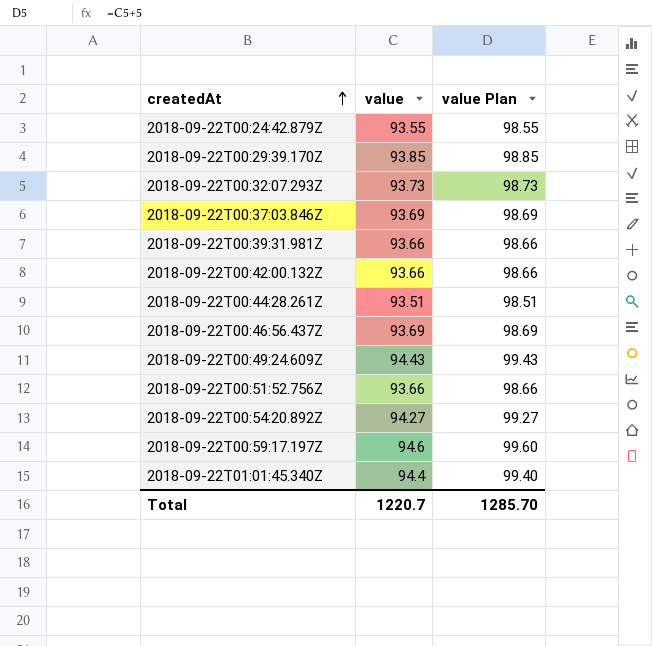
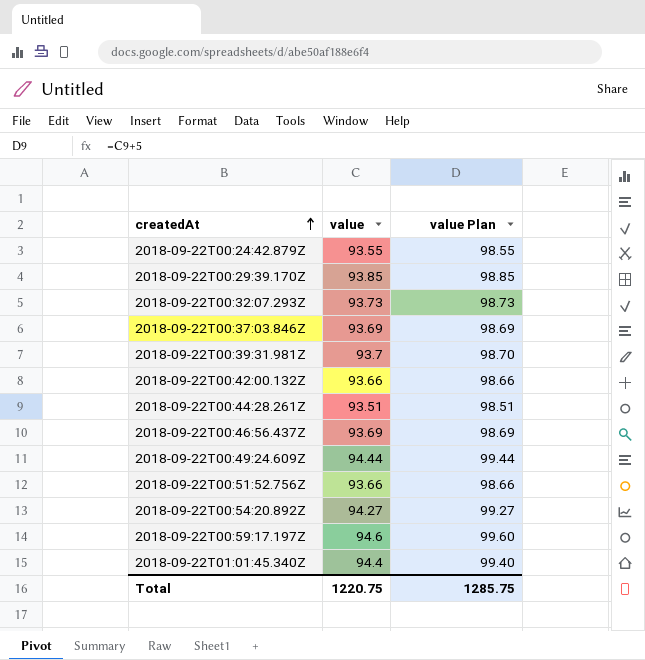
2018-09-22T00:39:31.981Z | value: 93.66 -> 93.7
2018-09-22T00:39:31.981Z | value Plan: 98.66 -> 98.70
2018-09-22T00:49:24.609Z | value: 94.43 -> 94.44
2018-09-22T00:49:24.609Z | value Plan: 99.43 -> 99.44
Total | value: 1220.7 -> 1220.75
Total | value Plan: 1285.70 -> 1285.75

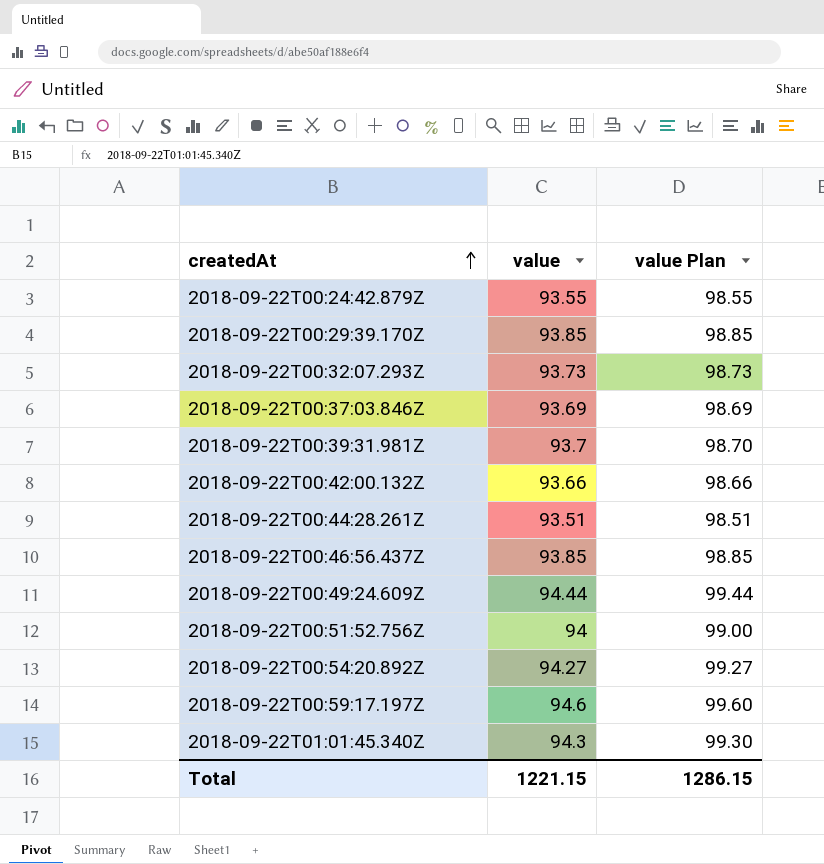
2018-09-22T00:46:56.437Z | value: 93.69 -> 93.85
2018-09-22T00:46:56.437Z | value Plan: 98.69 -> 98.85
2018-09-22T00:51:52.756Z | value: 93.66 -> 94
2018-09-22T00:51:52.756Z | value Plan: 98.66 -> 99.00
2018-09-22T01:01:45.340Z | value: 94.4 -> 94.3
2018-09-22T01:01:45.340Z | value Plan: 99.40 -> 99.30
Total | value: 1220.75 -> 1221.15
Total | value Plan: 1285.75 -> 1286.15

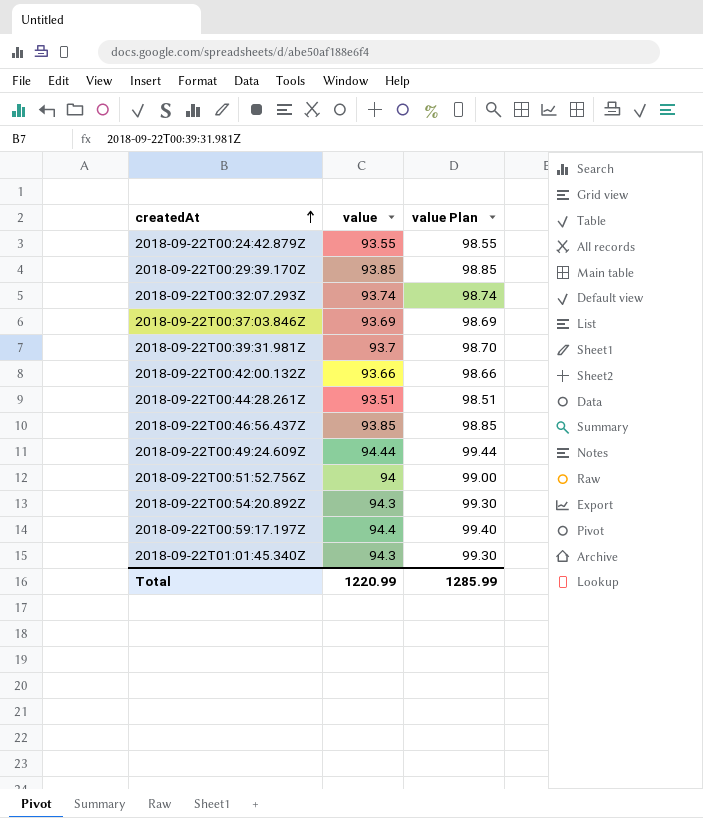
2018-09-22T00:32:07.293Z | value: 93.73 -> 93.74
2018-09-22T00:32:07.293Z | value Plan: 98.73 -> 98.74
2018-09-22T00:54:20.892Z | value: 94.27 -> 94.3
2018-09-22T00:54:20.892Z | value Plan: 99.27 -> 99.30
2018-09-22T00:59:17.197Z | value: 94.6 -> 94.4
2018-09-22T00:59:17.197Z | value Plan: 99.60 -> 99.40
Total | value: 1221.15 -> 1220.99
Total | value Plan: 1286.15 -> 1285.99

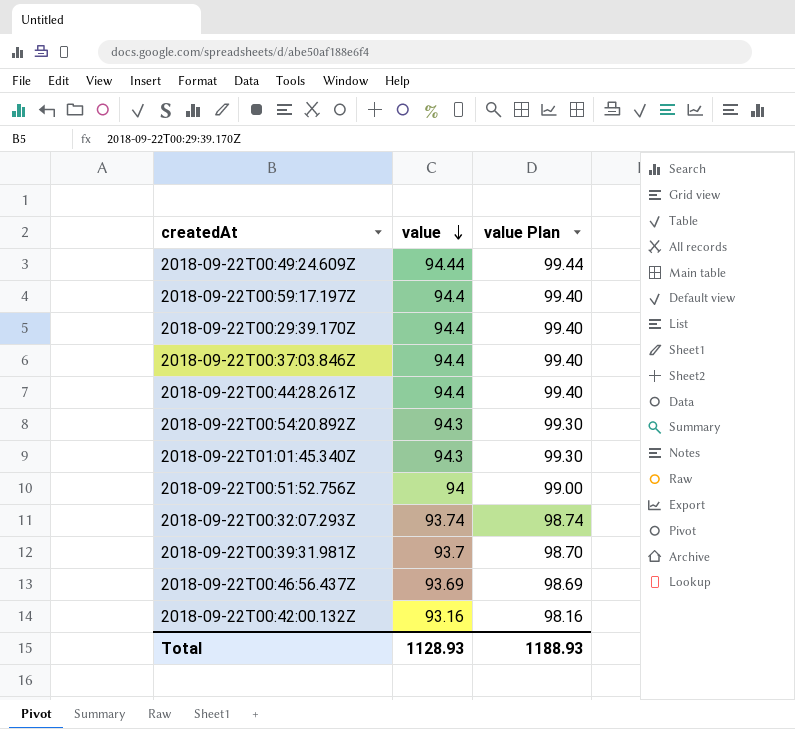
row order: createdAt ascending -> value descending
row 2018-09-22T00:24:42.879Z: 93.55 | 98.55 -> none
2018-09-22T00:29:39.170Z | value: 93.85 -> 94.4
2018-09-22T00:29:39.170Z | value Plan: 98.85 -> 99.40
2018-09-22T00:37:03.846Z | value: 93.69 -> 94.4
2018-09-22T00:37:03.846Z | value Plan: 98.69 -> 99.40
2018-09-22T00:44:28.261Z | value: 93.51 -> 94.4
2018-09-22T00:44:28.261Z | value Plan: 98.51 -> 99.40
2018-09-22T00:46:56.437Z | value: 93.85 -> 93.69
2018-09-22T00:46:56.437Z | value Plan: 98.85 -> 98.69
2018-09-22T00:42:00.132Z | value: 93.66 -> 93.16
2018-09-22T00:42:00.132Z | value Plan: 98.66 -> 98.16
Total | value: 1220.99 -> 1128.93
Total | value Plan: 1285.99 -> 1188.93

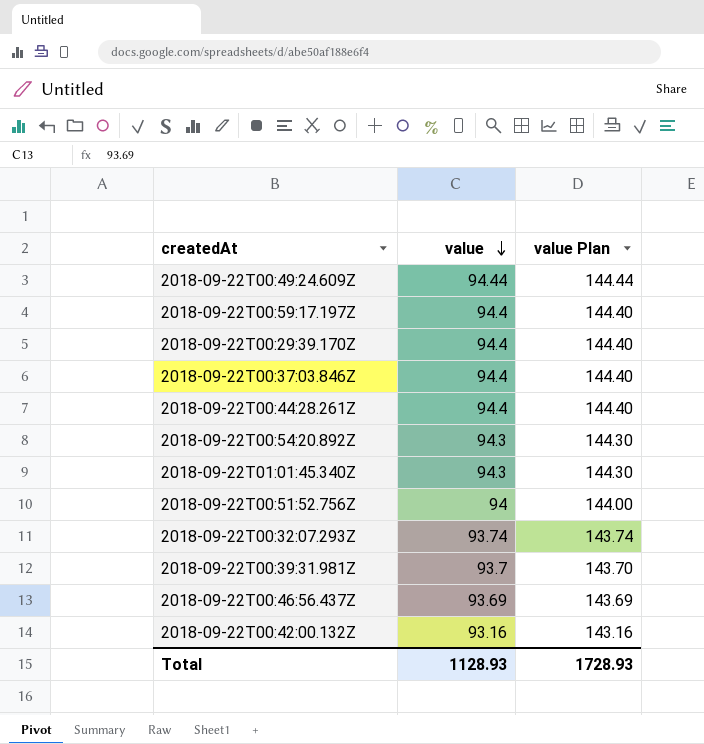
column value Plan | formula: [value] + 5 -> [value] + 50
Total | value Plan: 1188.93 -> 1728.93

